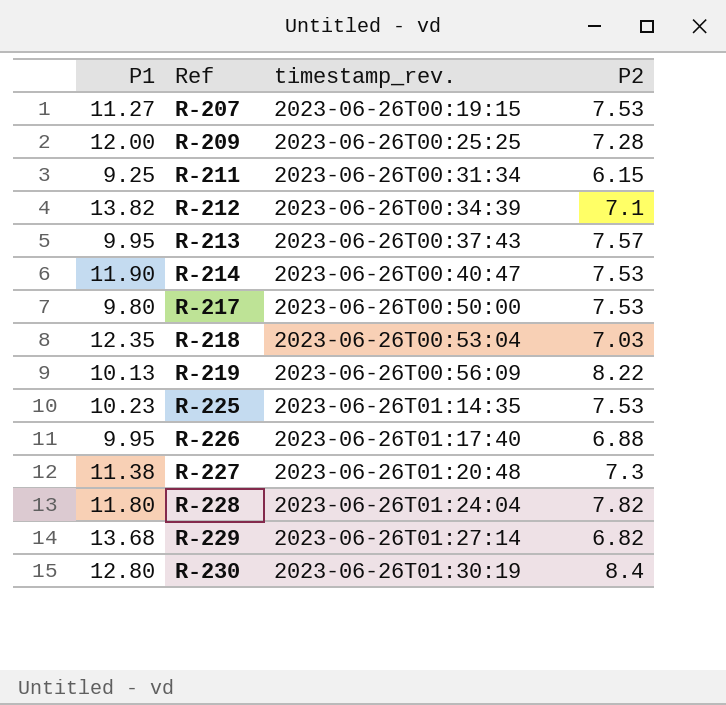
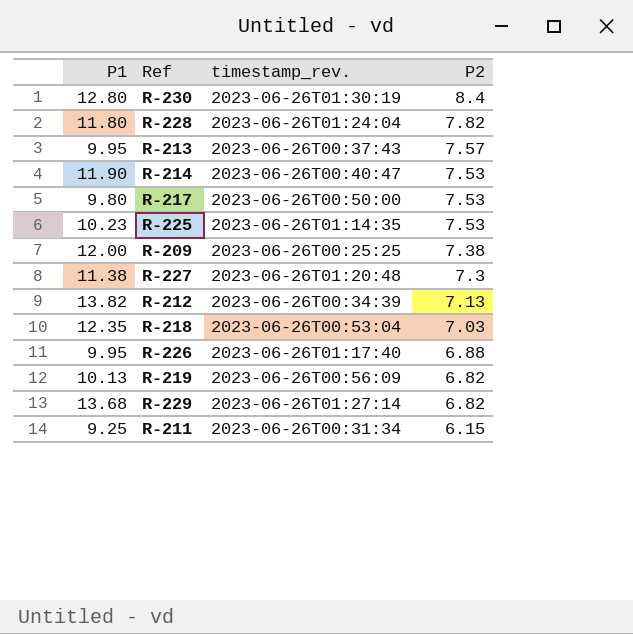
row order: Ref ascending -> P2 descending
row R-207: 11.27 | 2023-06-26T00:19:15 | 7.53 -> none
R-209 | P2: 7.28 -> 7.38
R-212 | P2: 7.1 -> 7.13
R-219 | P2: 8.22 -> 6.82

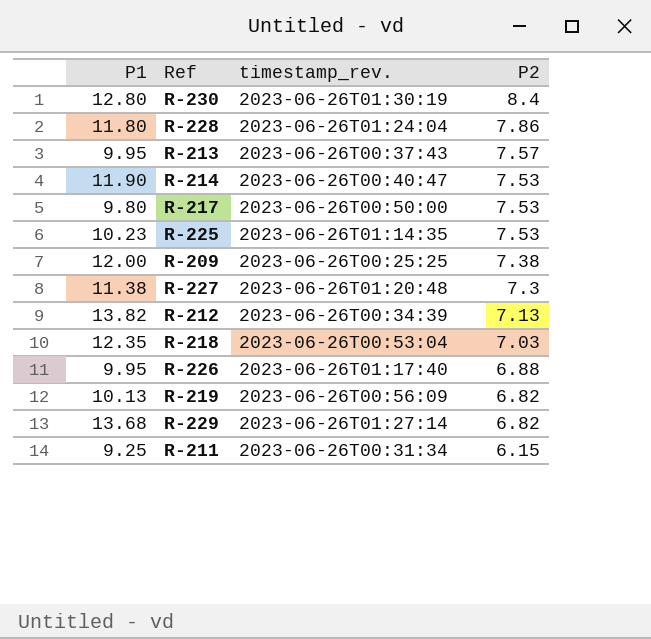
R-228 | P2: 7.82 -> 7.86

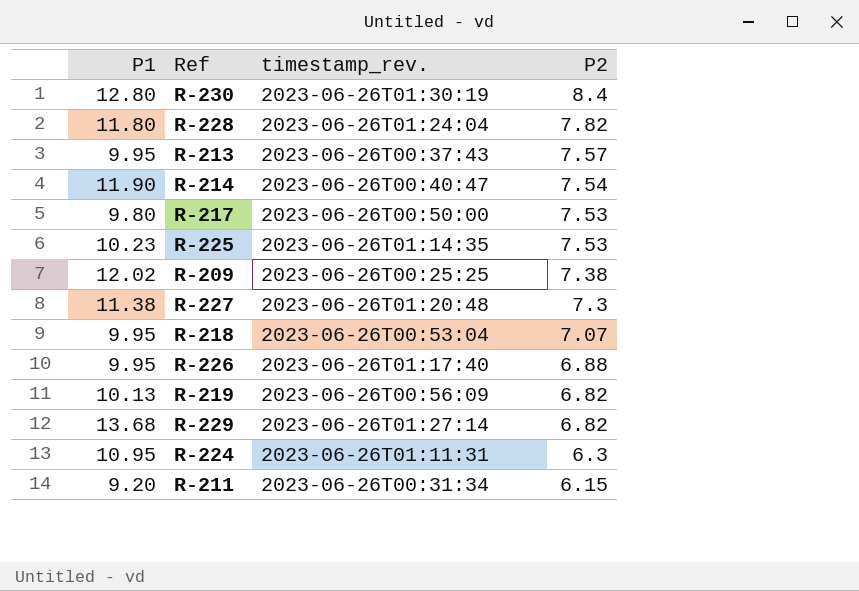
row R-212: 13.82 | 2023-06-26T00:34:39 | 7.13 -> none
R-228 | P2: 7.86 -> 7.82
R-214 | P2: 7.53 -> 7.54
R-209 | P1: 12.00 -> 12.02
R-218 | P1: 12.35 -> 9.95
R-218 | P2: 7.03 -> 7.07
row R-224: none -> 10.95 | 2023-06-26T01:11:31 | 6.3
R-211 | P1: 9.25 -> 9.20

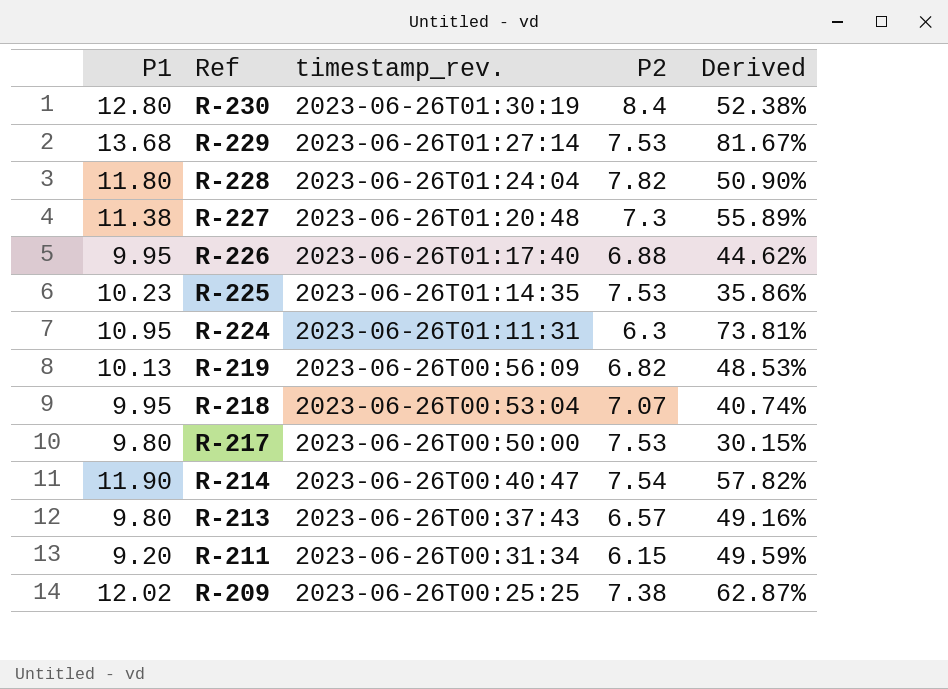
row order: P2 descending -> Ref descending
column Derived | formula: none -> ([P1] - [P2]) / [P2]
R-229 | P2: 6.82 -> 7.53
R-213 | P1: 9.95 -> 9.80
R-213 | P2: 7.57 -> 6.57

